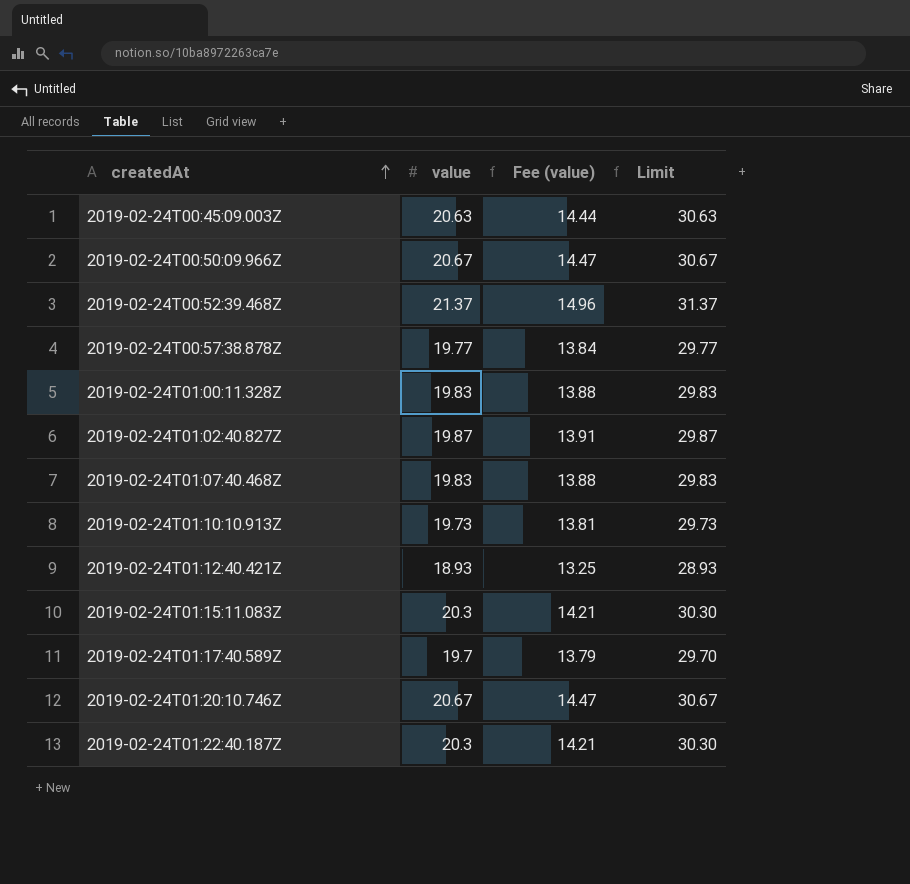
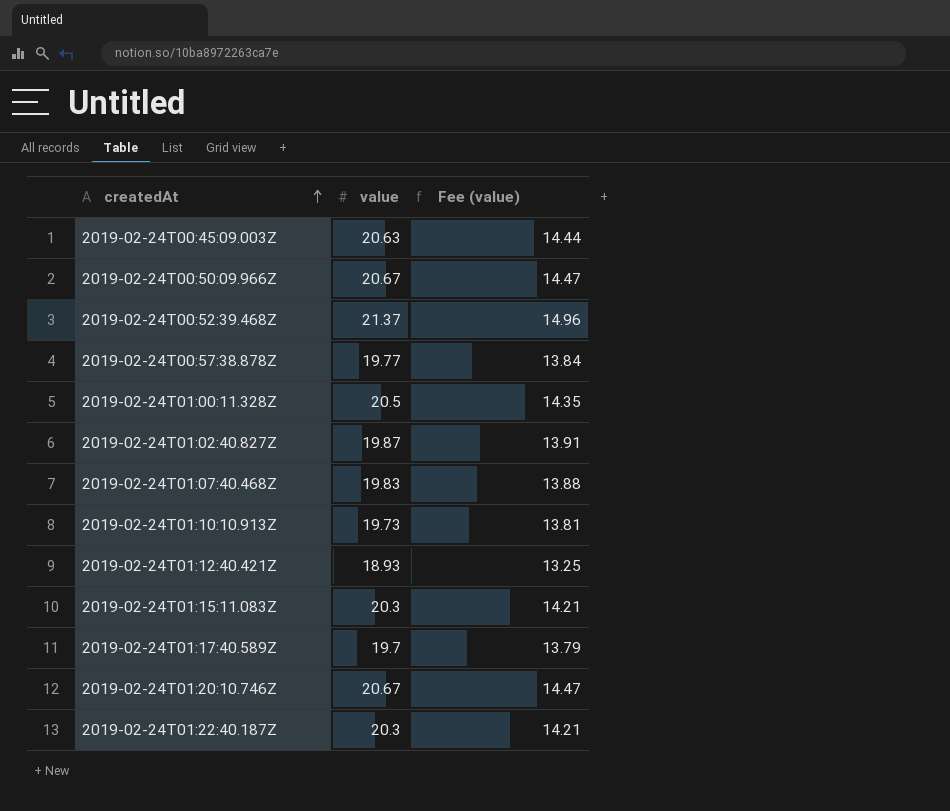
column Limit | formula: [value] + 10 -> none
2019-02-24T01:00:11.328Z | value: 19.83 -> 20.5
2019-02-24T01:00:11.328Z | Fee (value): 13.88 -> 14.35

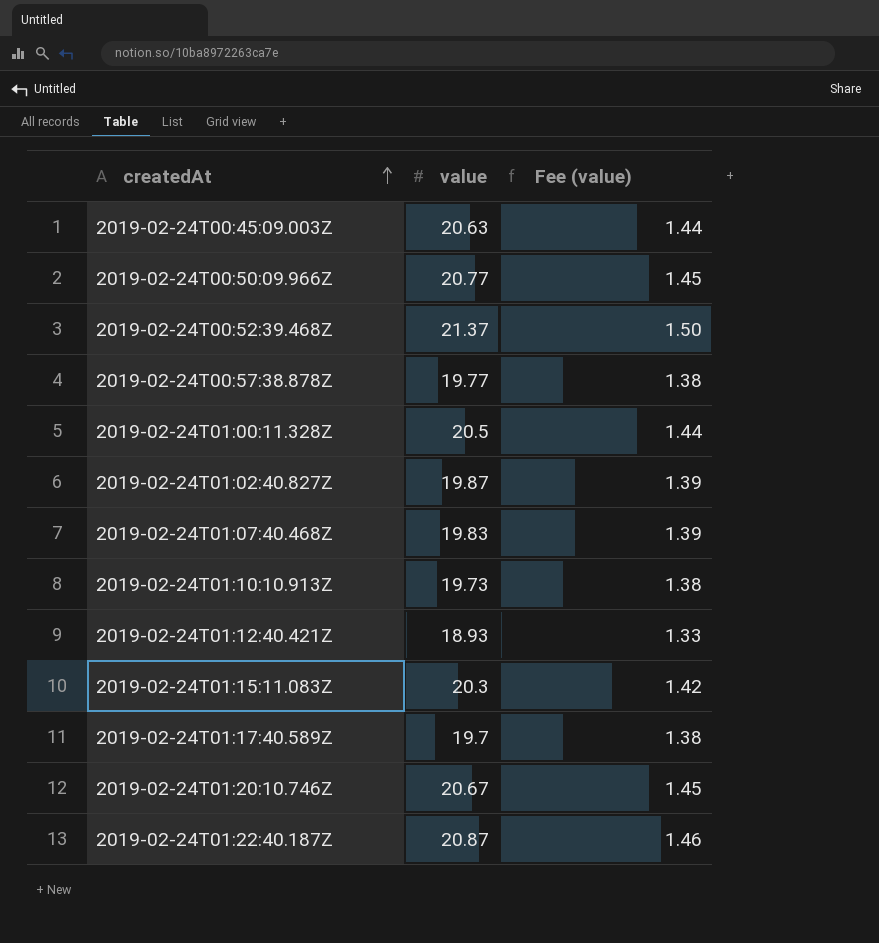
column Fee (value) | formula: [value] * 0.7 -> [value] * 0.07
2019-02-24T00:50:09.966Z | value: 20.67 -> 20.77
2019-02-24T01:22:40.187Z | value: 20.3 -> 20.87

